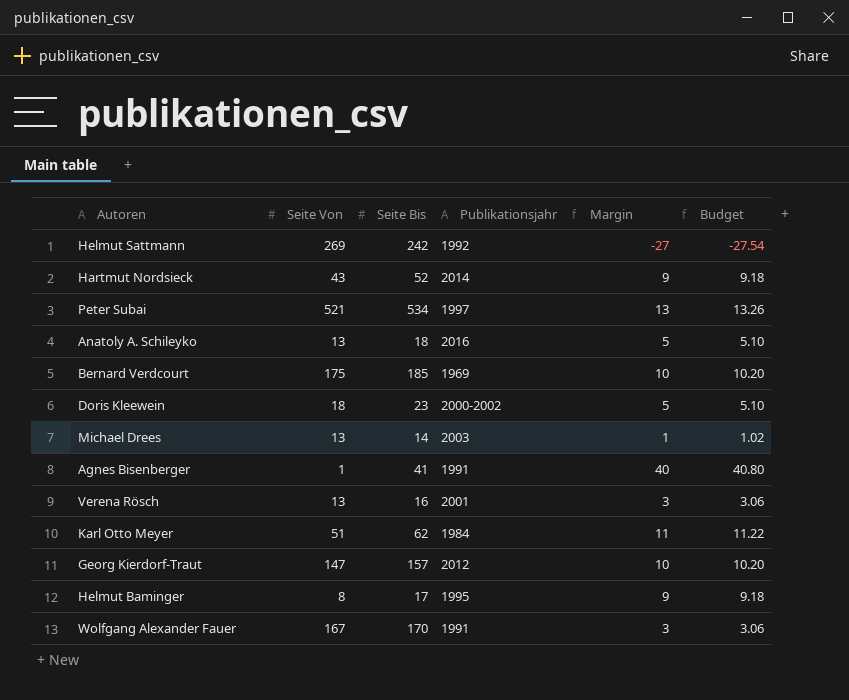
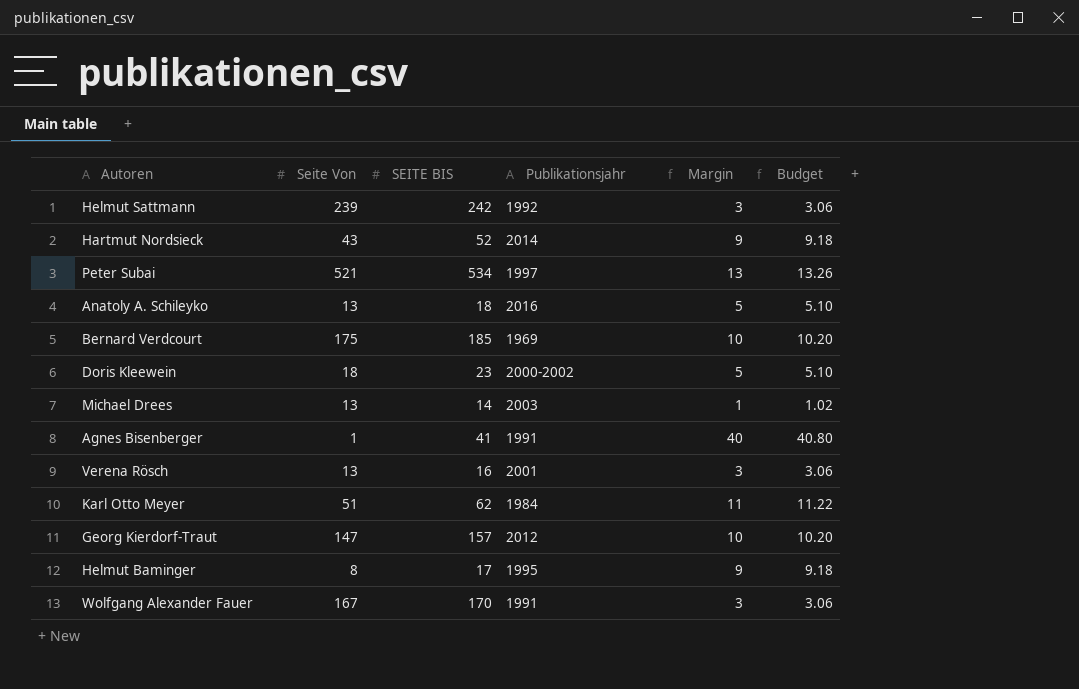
column name: Seite Bis -> SEITE BIS
Helmut Sattmann | Seite Von: 269 -> 239
Helmut Sattmann | Margin: -27 -> 3
Helmut Sattmann | Budget: -27.54 -> 3.06

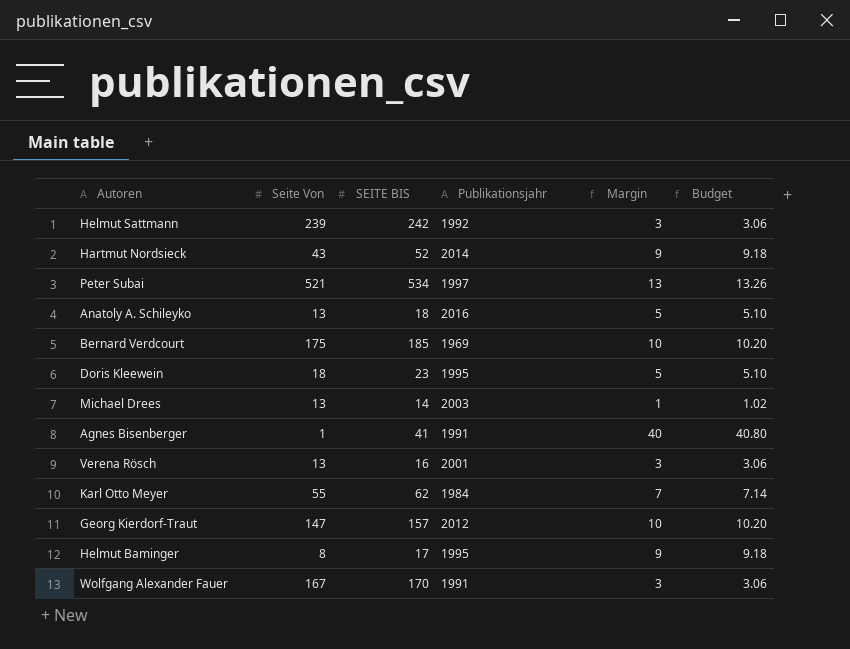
Doris Kleewein | Publikationsjahr: 2000-2002 -> 1995
Karl Otto Meyer | Seite Von: 51 -> 55
Karl Otto Meyer | Margin: 11 -> 7
Karl Otto Meyer | Budget: 11.22 -> 7.14

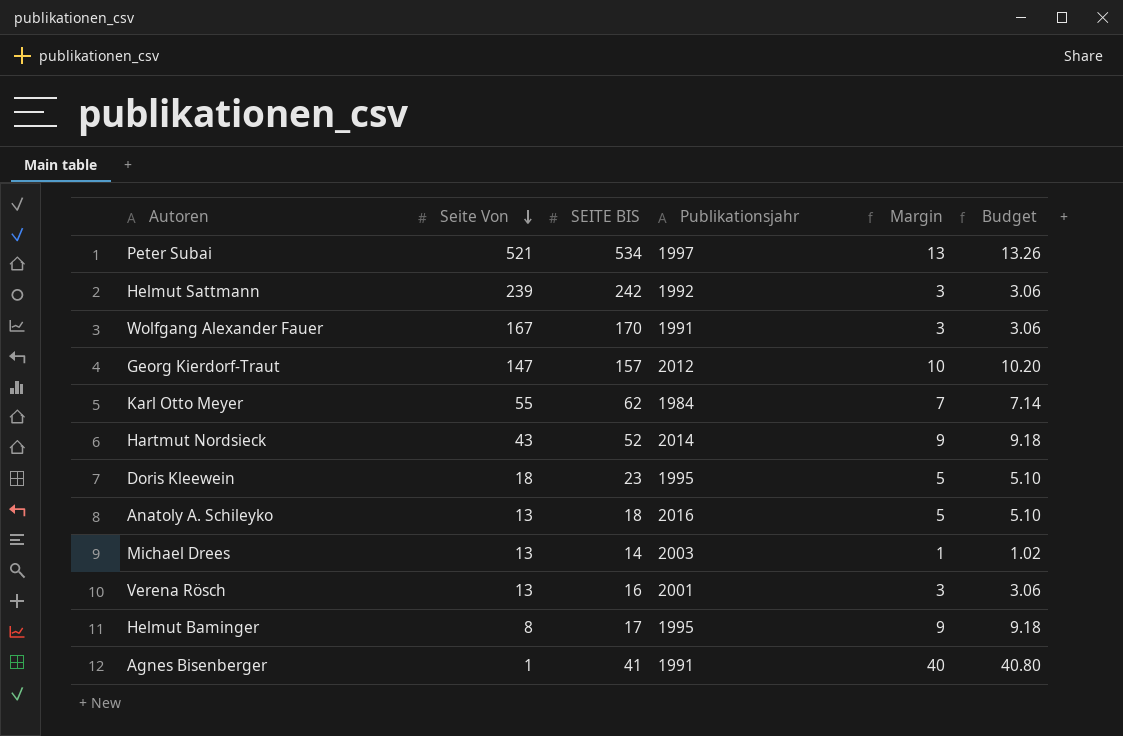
row order: none -> Seite Von descending
row Bernard Verdcourt: 175 | 185 | 1969 | 10 | 10.20 -> none

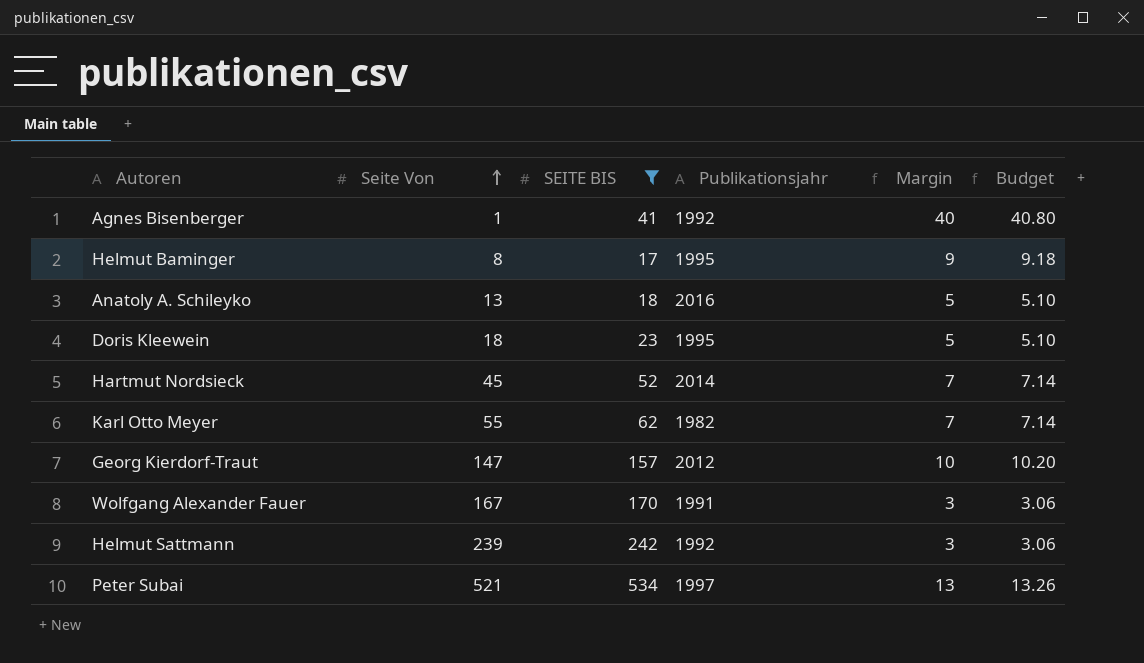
filter: none -> SEITE BIS >= 17
row order: Seite Von descending -> Seite Von ascending
Agnes Bisenberger | Publikationsjahr: 1991 -> 1992
Hartmut Nordsieck | Seite Von: 43 -> 45
Hartmut Nordsieck | Margin: 9 -> 7
Hartmut Nordsieck | Budget: 9.18 -> 7.14
Karl Otto Meyer | Publikationsjahr: 1984 -> 1982

